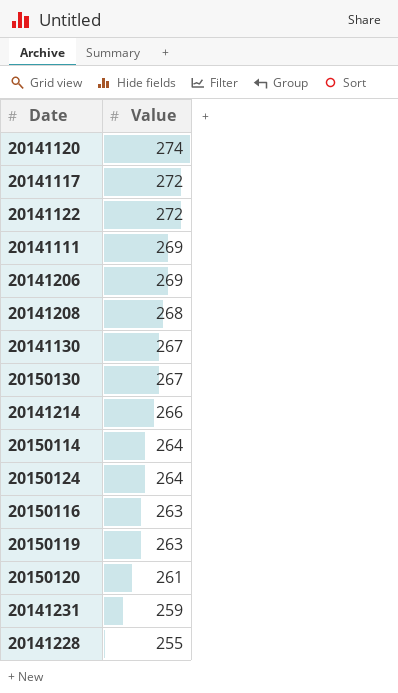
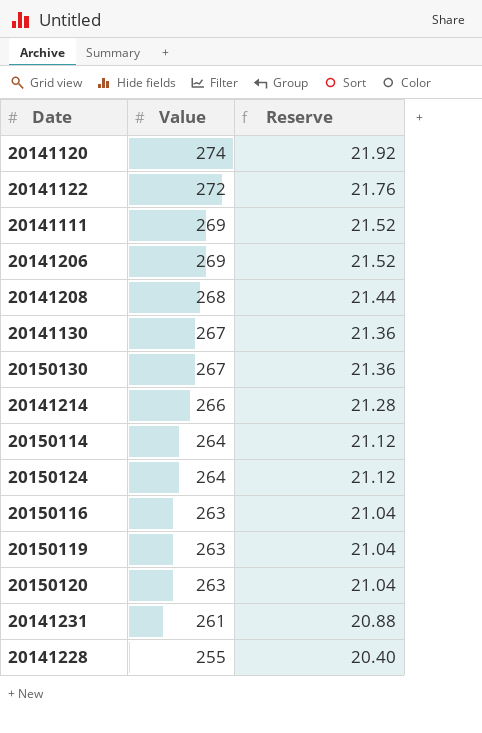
column Reserve | formula: none -> [Value] * 0.08
row 20141117: 272 -> none
20150120 | Value: 261 -> 263
20141231 | Value: 259 -> 261

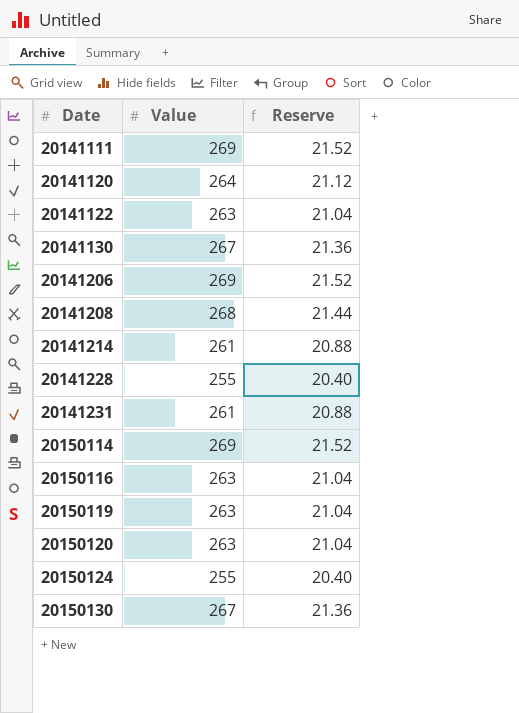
row order: Value descending -> Date ascending
20141120 | Value: 274 -> 264
20141120 | Reserve: 21.92 -> 21.12
20141122 | Value: 272 -> 263
20141122 | Reserve: 21.76 -> 21.04
20141214 | Value: 266 -> 261
20141214 | Reserve: 21.28 -> 20.88
20150114 | Value: 264 -> 269
20150114 | Reserve: 21.12 -> 21.52
20150124 | Value: 264 -> 255
20150124 | Reserve: 21.12 -> 20.40

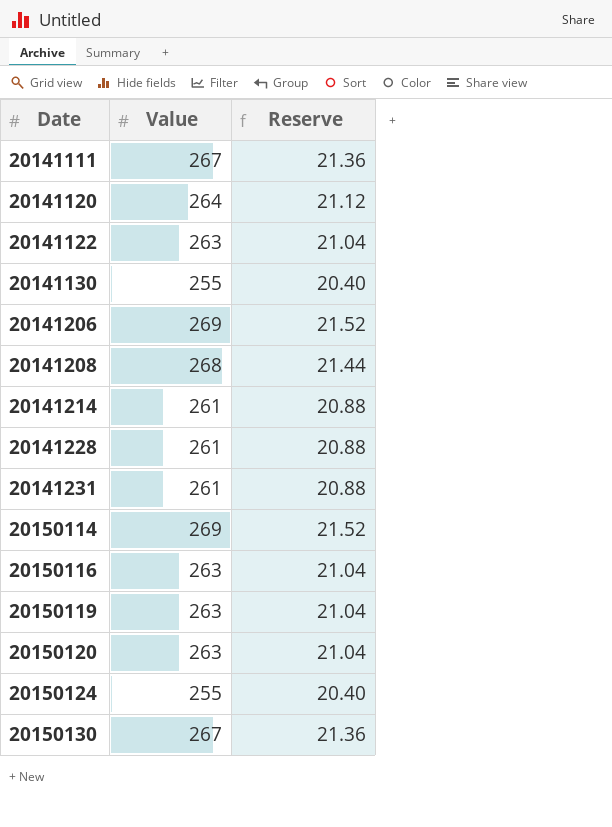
20141111 | Value: 269 -> 267
20141111 | Reserve: 21.52 -> 21.36
20141130 | Value: 267 -> 255
20141130 | Reserve: 21.36 -> 20.40
20141228 | Value: 255 -> 261
20141228 | Reserve: 20.40 -> 20.88

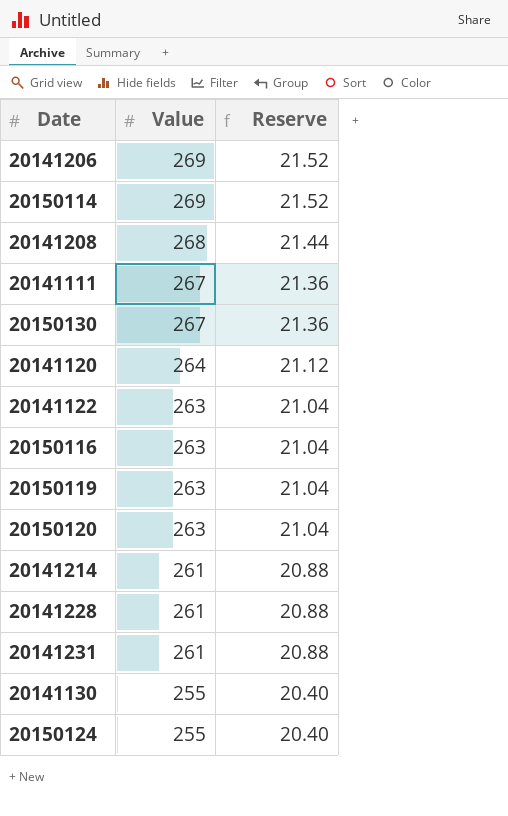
row order: Date ascending -> Value descending

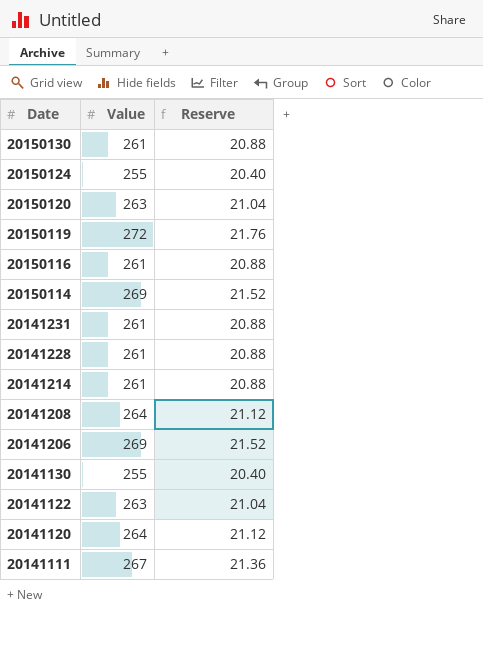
row order: Value descending -> Date descending
20150130 | Value: 267 -> 261
20150130 | Reserve: 21.36 -> 20.88
20150119 | Value: 263 -> 272
20150119 | Reserve: 21.04 -> 21.76
20150116 | Value: 263 -> 261
20150116 | Reserve: 21.04 -> 20.88
20141208 | Value: 268 -> 264
20141208 | Reserve: 21.44 -> 21.12

